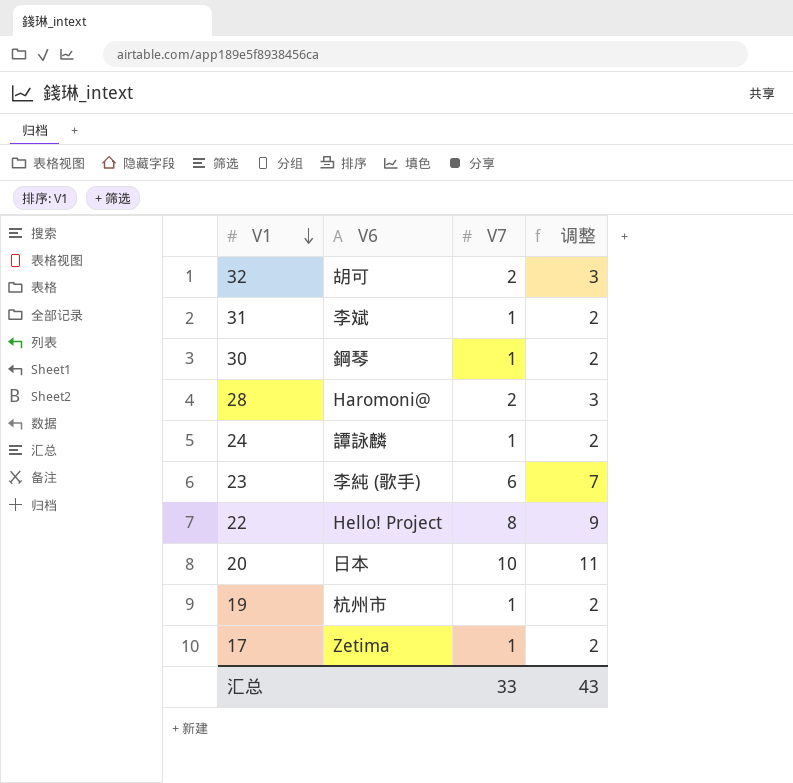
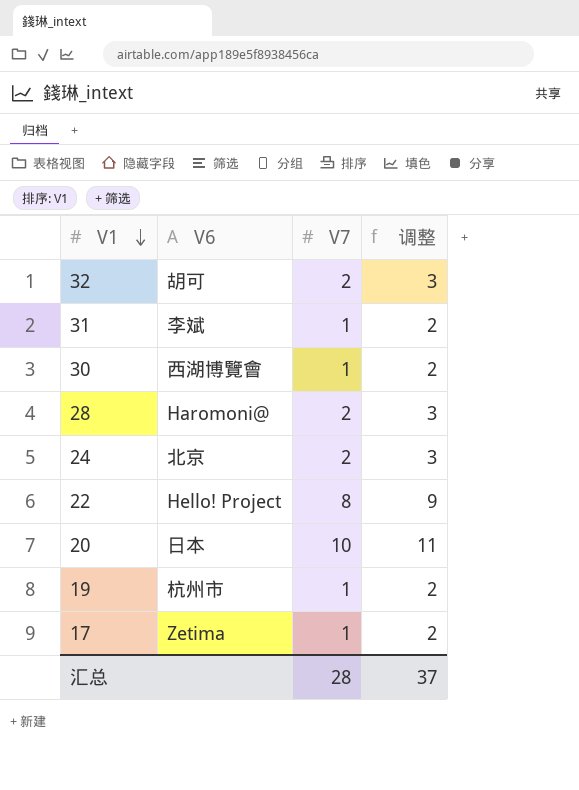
row 23: 李純 (歌手) | 6 | 7 -> none
30 | V6: 鋼琴 -> 西湖博覽會
24 | V6: 譚詠麟 -> 北京
24 | V7: 1 -> 2
24 | 调整: 2 -> 3
汇总 | V7: 33 -> 28
汇总 | 调整: 43 -> 37

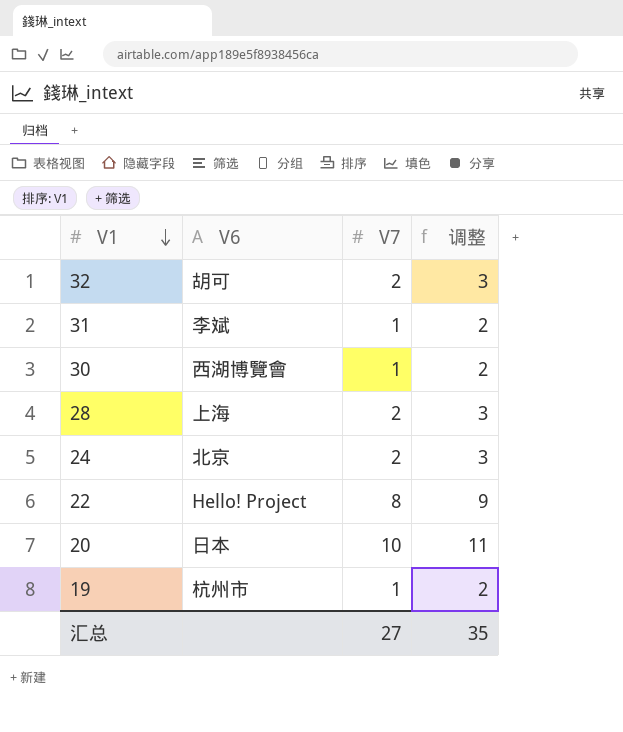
row 17: Zetima | 1 | 2 -> none
28 | V6: Haromoni@ -> 上海
汇总 | V7: 28 -> 27
汇总 | 调整: 37 -> 35

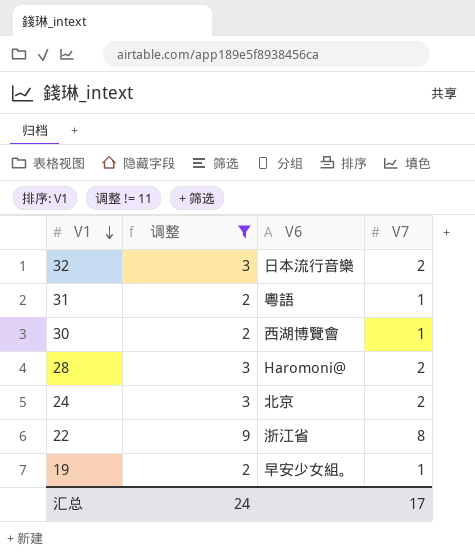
filter: none -> 调整 != 11
column 调整 | position: 4 -> 2
32 | V6: 胡可 -> 日本流行音樂
31 | V6: 李斌 -> 粵語
28 | V6: 上海 -> Haromoni@
22 | V6: Hello! Project -> 浙江省
19 | V6: 杭州市 -> 早安少女組。
汇总 | 调整: 35 -> 24
汇总 | V7: 27 -> 17

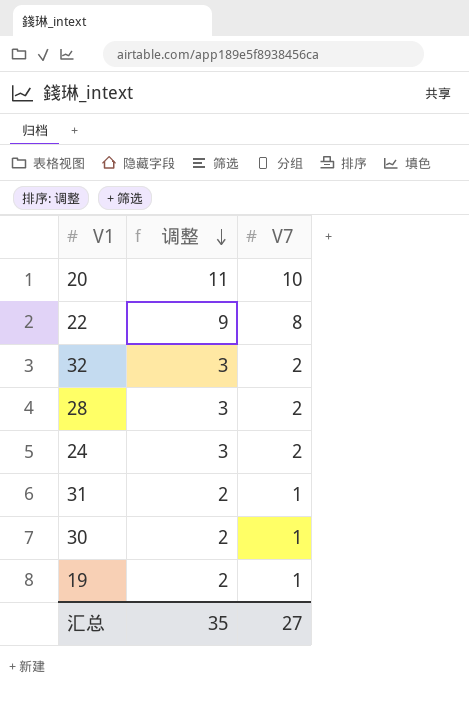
filter: 调整 != 11 -> none
row order: V1 descending -> 调整 descending
column V6 | position: 3 -> none
汇总 | 调整: 24 -> 35
汇总 | V7: 17 -> 27

